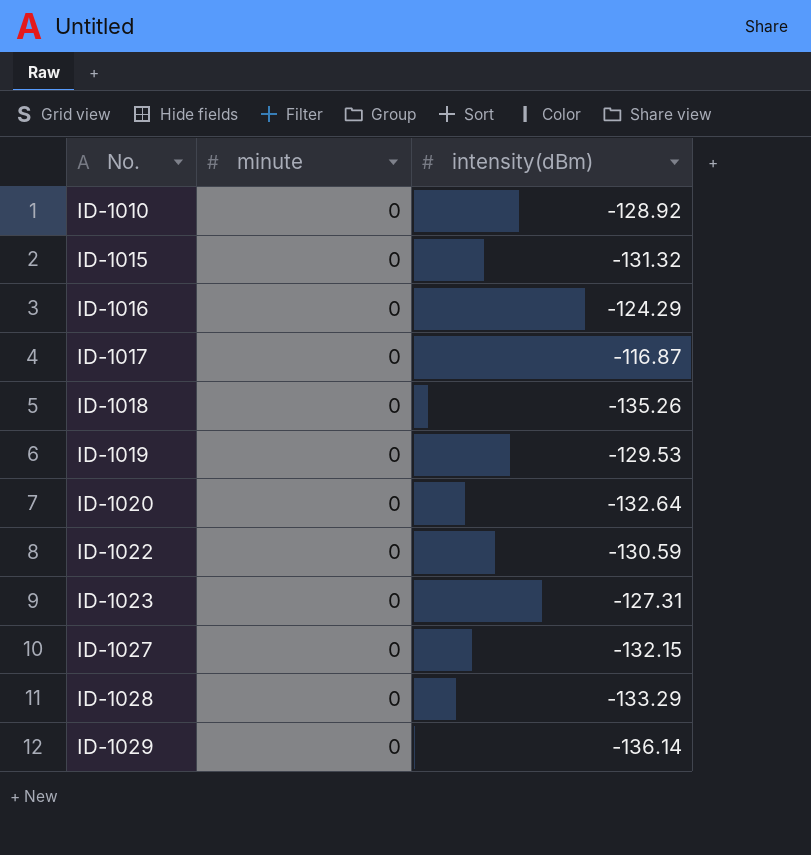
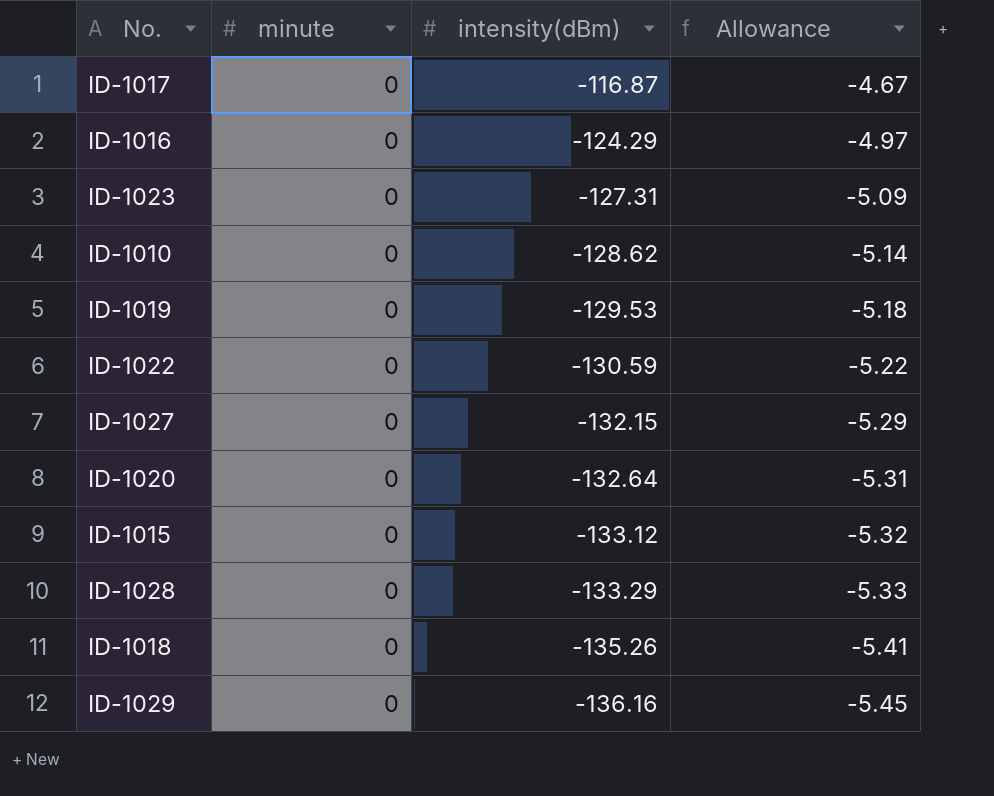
row order: No. ascending -> intensity(dBm) descending
column Allowance | formula: none -> [intensity(dBm)] * 0.04
ID-1010 | intensity(dBm): -128.92 -> -128.62
ID-1015 | intensity(dBm): -131.32 -> -133.12
ID-1029 | intensity(dBm): -136.14 -> -136.16

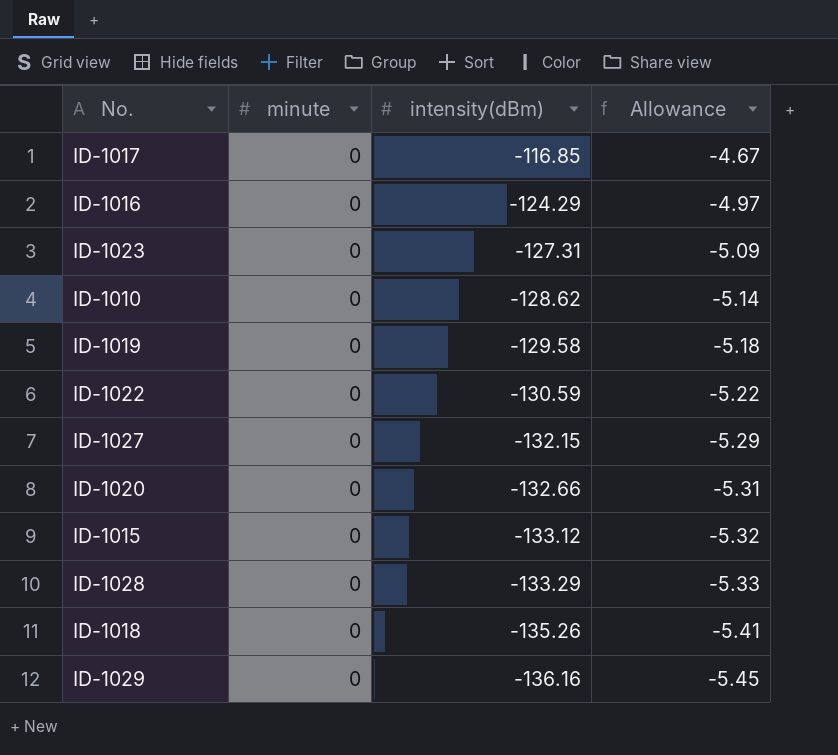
ID-1017 | intensity(dBm): -116.87 -> -116.85
ID-1019 | intensity(dBm): -129.53 -> -129.58
ID-1020 | intensity(dBm): -132.64 -> -132.66

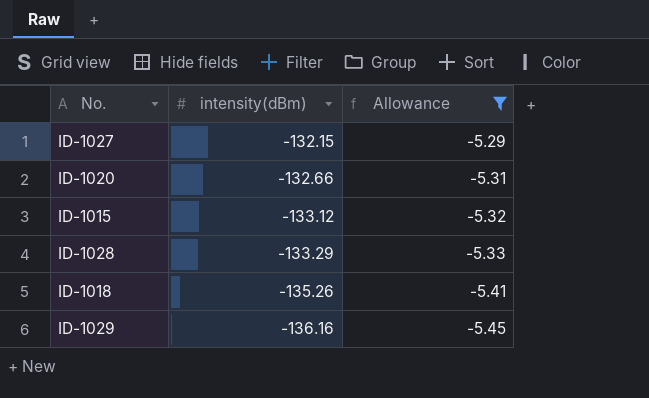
filter: none -> Allowance <= -5.29
column minute | position: 2 -> none

